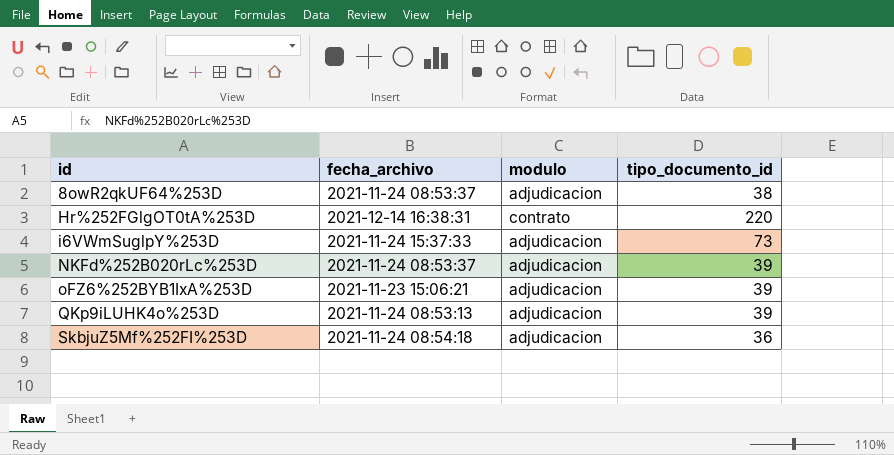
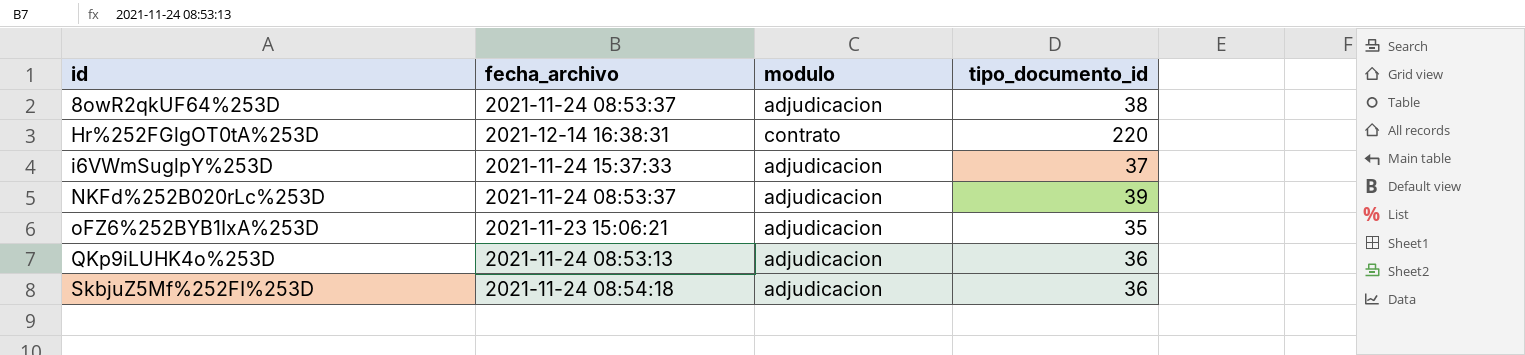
i6VWmSuglpY%253D | tipo_documento_id: 73 -> 37
oFZ6%252BYB1IxA%253D | tipo_documento_id: 39 -> 35
QKp9iLUHK4o%253D | tipo_documento_id: 39 -> 36

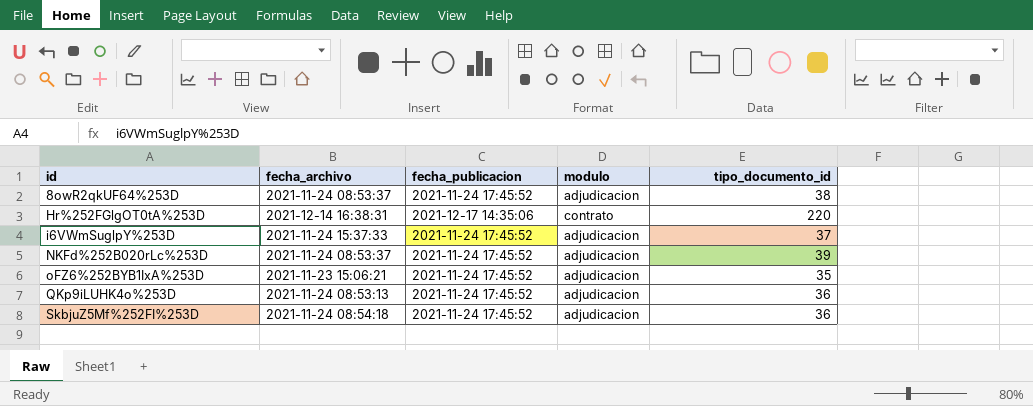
column fecha_publicacion | position: none -> 3

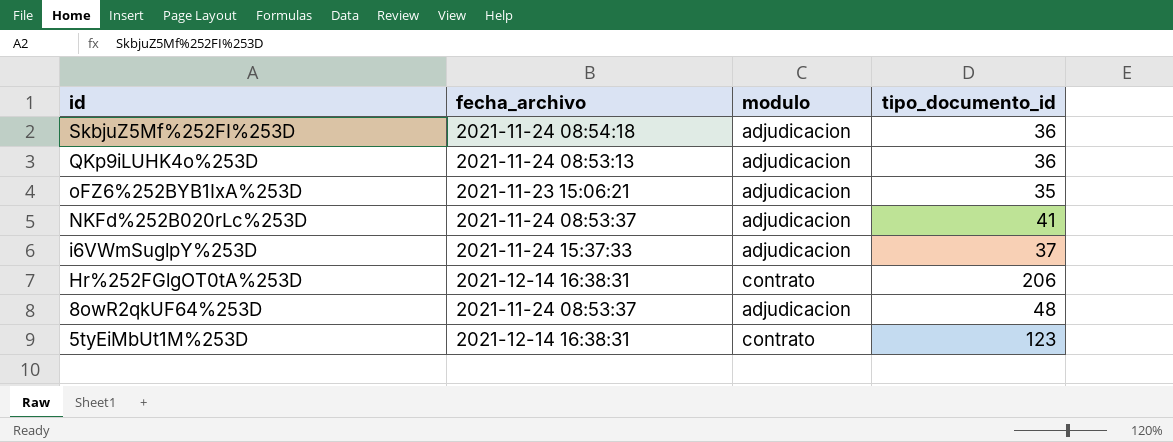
row order: id ascending -> id descending
column fecha_publicacion | position: 3 -> none
NKFd%252B020rLc%253D | tipo_documento_id: 39 -> 41
Hr%252FGlgOT0tA%253D | tipo_documento_id: 220 -> 206
8owR2qkUF64%253D | tipo_documento_id: 38 -> 48
row 5tyEiMbUt1M%253D: none -> 2021-12-14 16:38:31 | contrato | 123

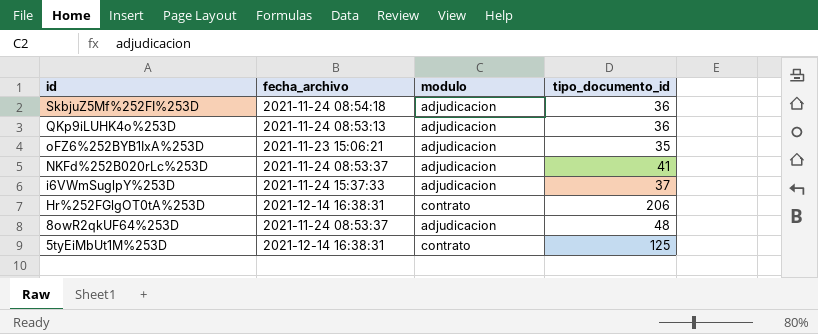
5tyEiMbUt1M%253D | tipo_documento_id: 123 -> 125

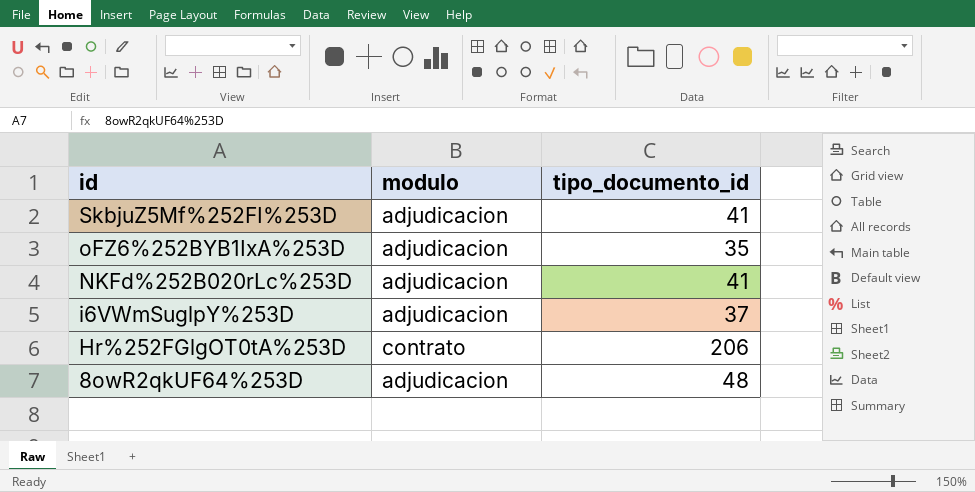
column fecha_archivo | position: 2 -> none
row QKp9iLUHK4o%253D: 2021-11-24 08:53:13 | adjudicacion | 36 -> none
row 5tyEiMbUt1M%253D: 2021-12-14 16:38:31 | contrato | 125 -> none
SkbjuZ5Mf%252FI%253D | tipo_documento_id: 36 -> 41

